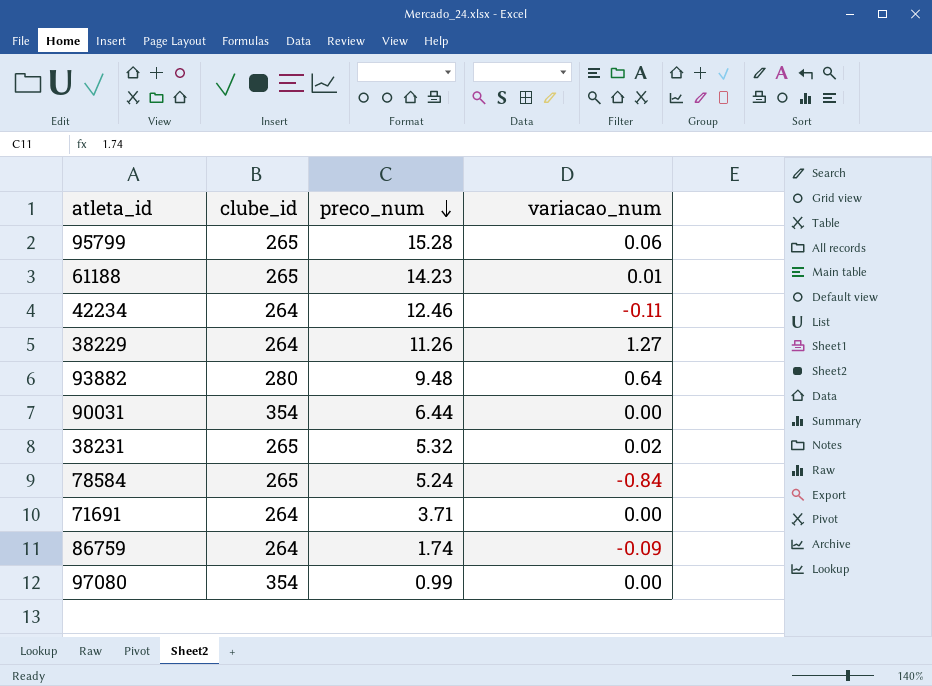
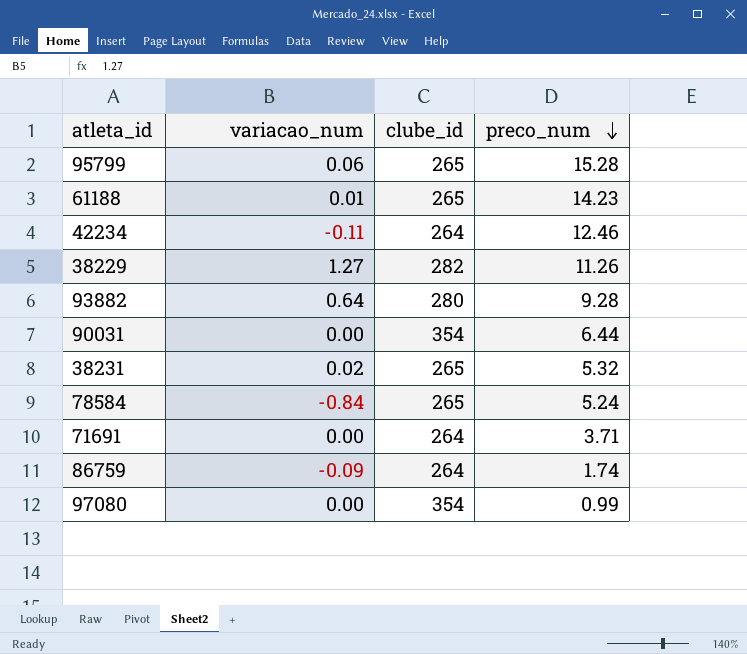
column variacao_num | position: 4 -> 2
38229 | clube_id: 264 -> 282
93882 | preco_num: 9.48 -> 9.28

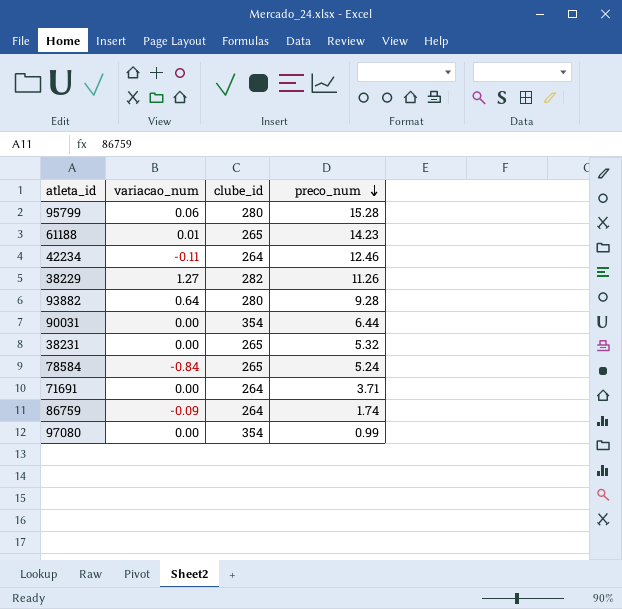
95799 | clube_id: 265 -> 280
38231 | variacao_num: 0.02 -> 0.00

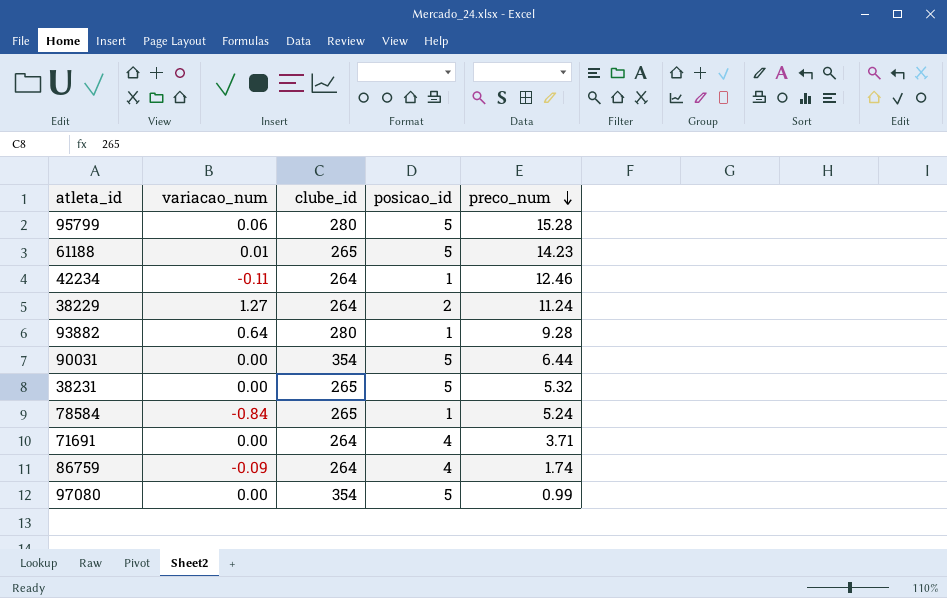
column posicao_id | position: none -> 4
38229 | clube_id: 282 -> 264
38229 | preco_num: 11.26 -> 11.24

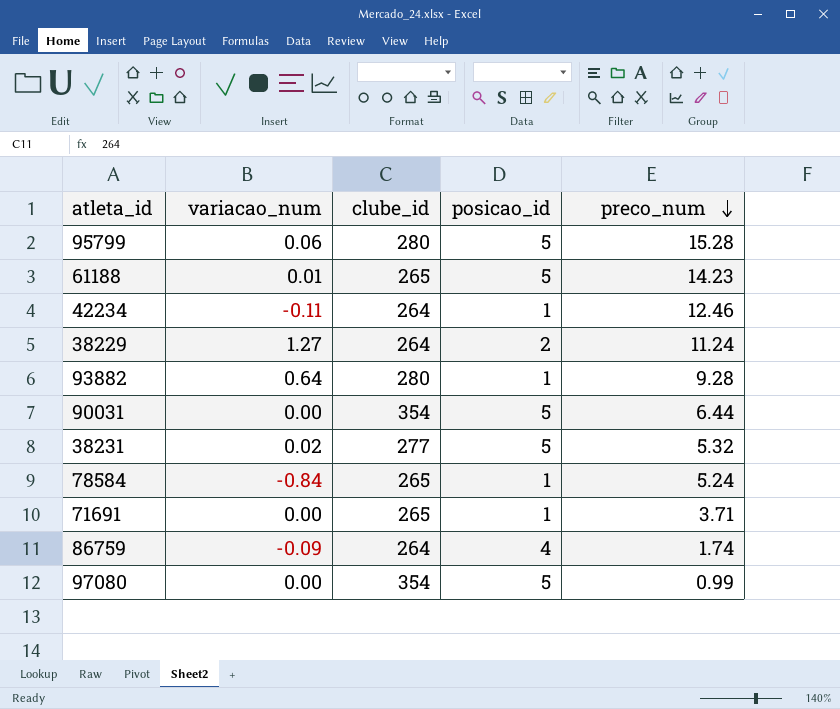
38231 | variacao_num: 0.00 -> 0.02
38231 | clube_id: 265 -> 277
71691 | clube_id: 264 -> 265
71691 | posicao_id: 4 -> 1

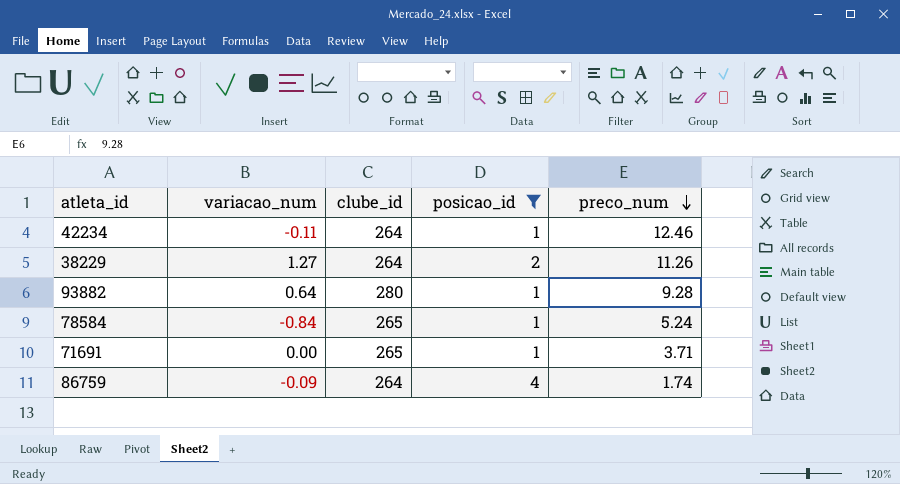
filter: none -> posicao_id != 5
38229 | preco_num: 11.24 -> 11.26

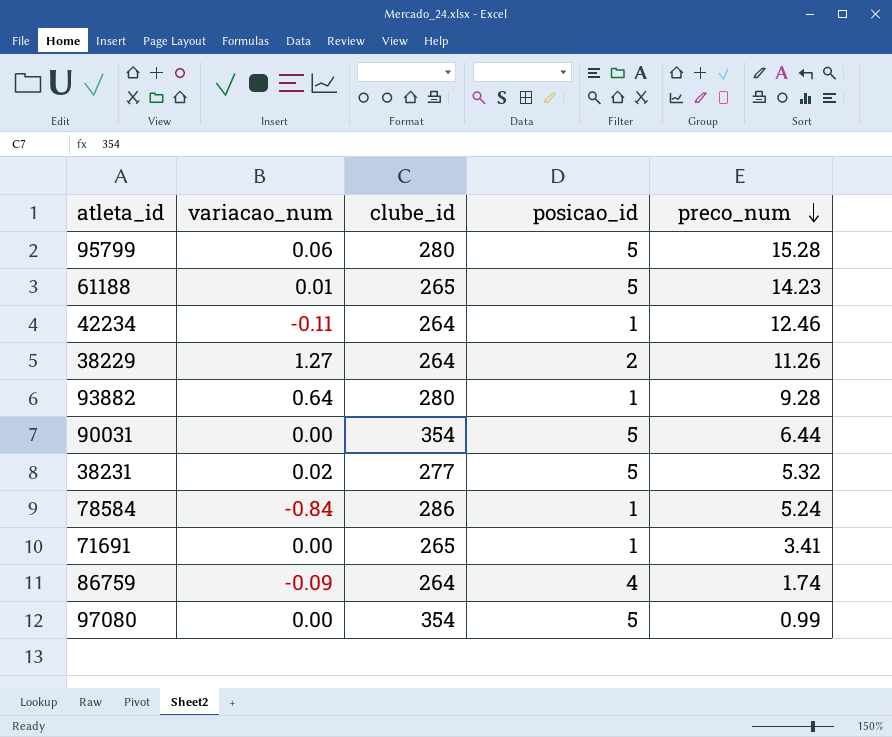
filter: posicao_id != 5 -> none
78584 | clube_id: 265 -> 286
71691 | preco_num: 3.71 -> 3.41

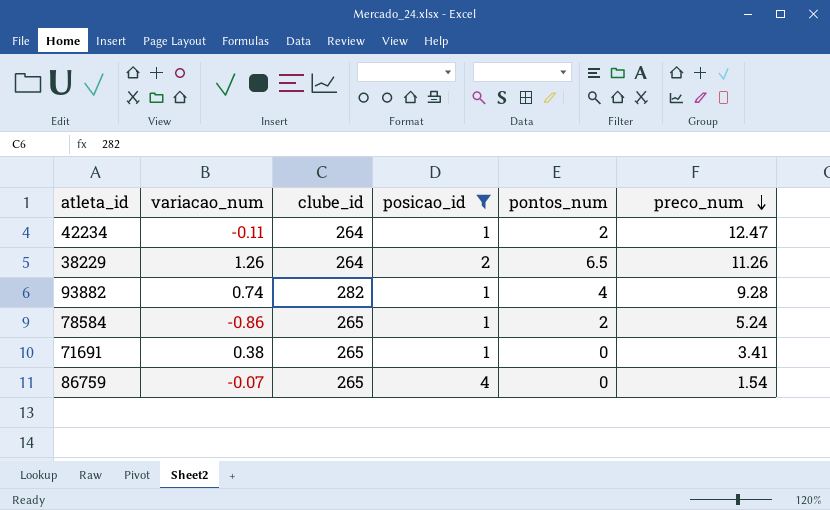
filter: none -> posicao_id != 5
column pontos_num | position: none -> 5
42234 | preco_num: 12.46 -> 12.47
38229 | variacao_num: 1.27 -> 1.26
93882 | variacao_num: 0.64 -> 0.74
93882 | clube_id: 280 -> 282
78584 | variacao_num: -0.84 -> -0.86
78584 | clube_id: 286 -> 265
71691 | variacao_num: 0.00 -> 0.38
86759 | variacao_num: -0.09 -> -0.07
86759 | clube_id: 264 -> 265
86759 | preco_num: 1.74 -> 1.54

